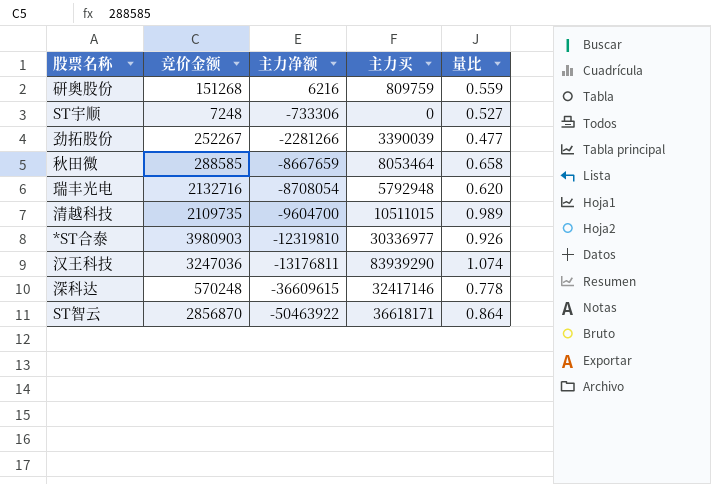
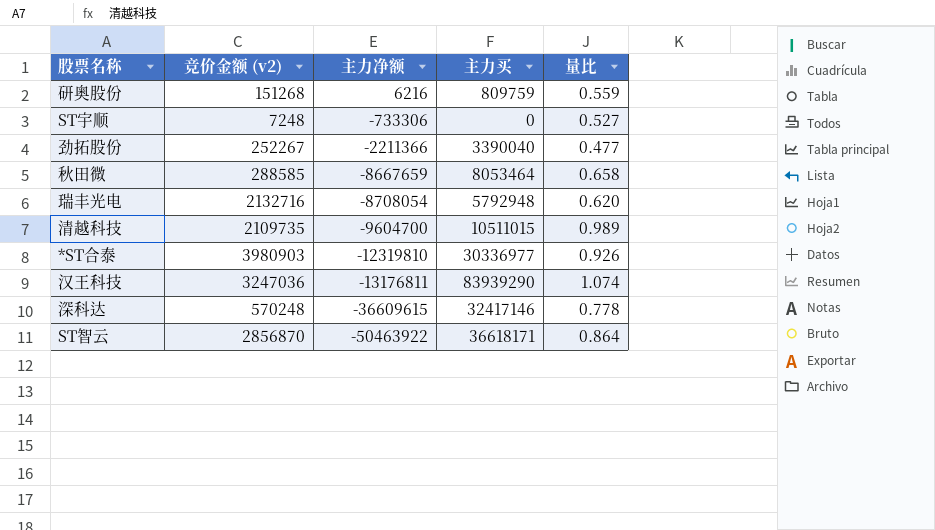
column name: 竞价金额 -> 竞价金额 (v2)
劲拓股份 | 主力净额: -2281266 -> -2211366
劲拓股份 | 主力买: 3390039 -> 3390040

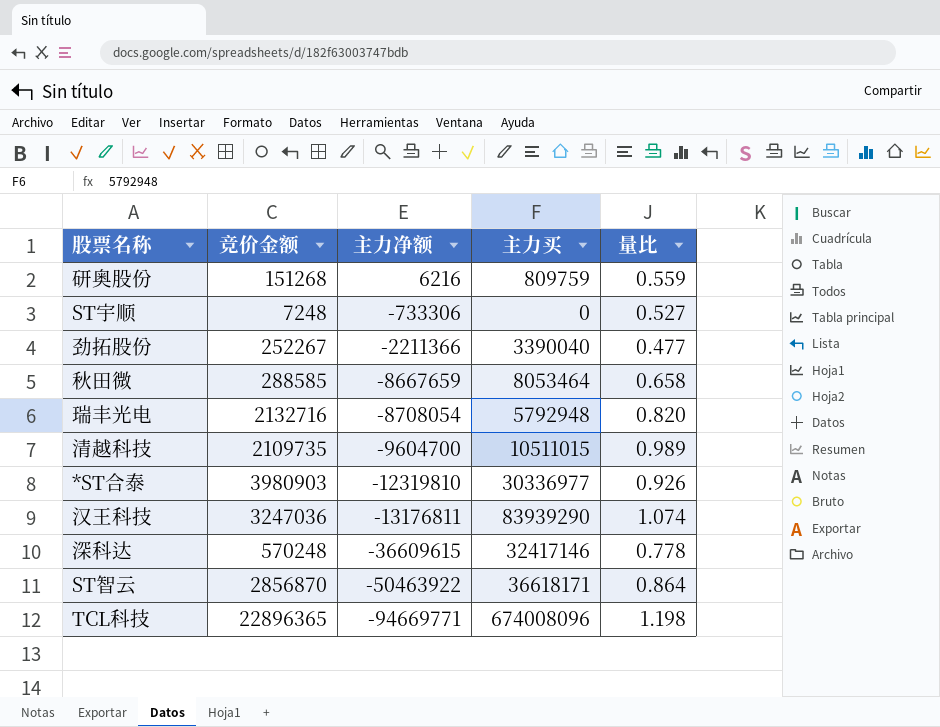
column name: 竞价金额 (v2) -> 竞价金额
瑞丰光电 | 量比: 0.620 -> 0.820
row TCL科技: none -> 22896365 | -94669771 | 674008096 | 1.198

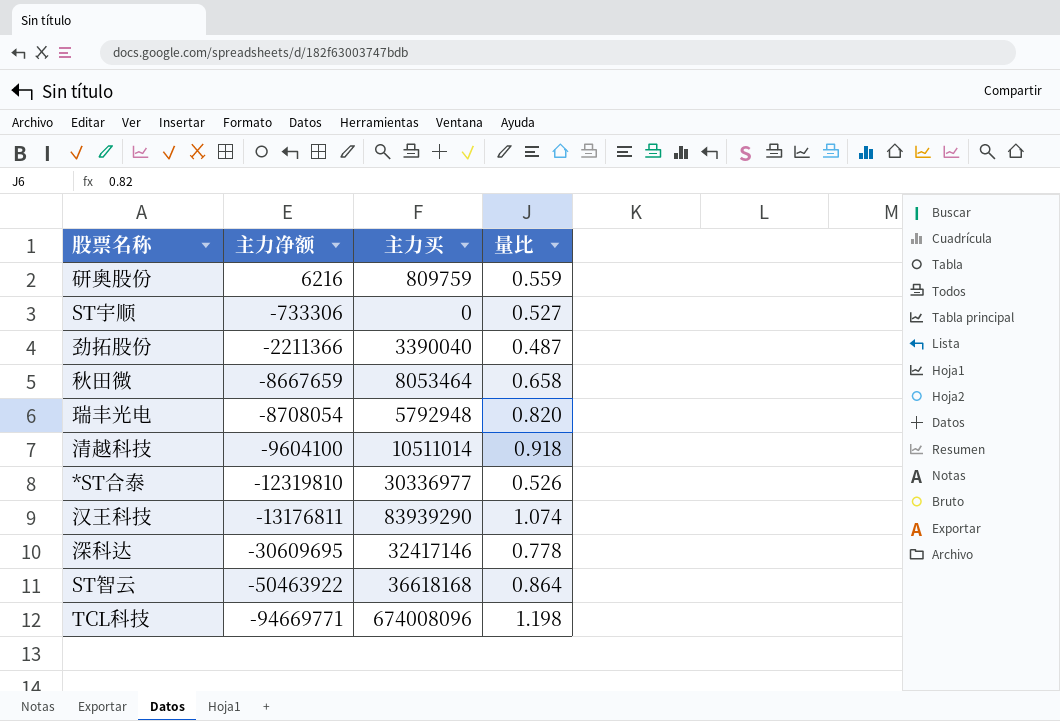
column 竞价金额 | position: 2 -> none
劲拓股份 | 量比: 0.477 -> 0.487
清越科技 | 主力净额: -9604700 -> -9604100
清越科技 | 主力买: 10511015 -> 10511014
清越科技 | 量比: 0.989 -> 0.918
*ST合泰 | 量比: 0.926 -> 0.526
深科达 | 主力净额: -36609615 -> -30609695
ST智云 | 主力买: 36618171 -> 36618168

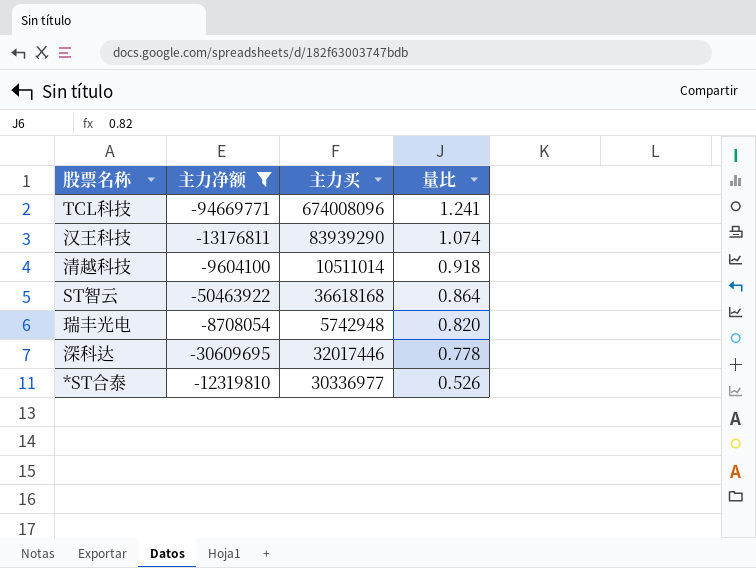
filter: none -> 主力净额 <= -8708054
row order: 主力净额 descending -> 量比 descending
TCL科技 | 量比: 1.198 -> 1.241
瑞丰光电 | 主力买: 5792948 -> 5742948
深科达 | 主力买: 32417146 -> 32017446

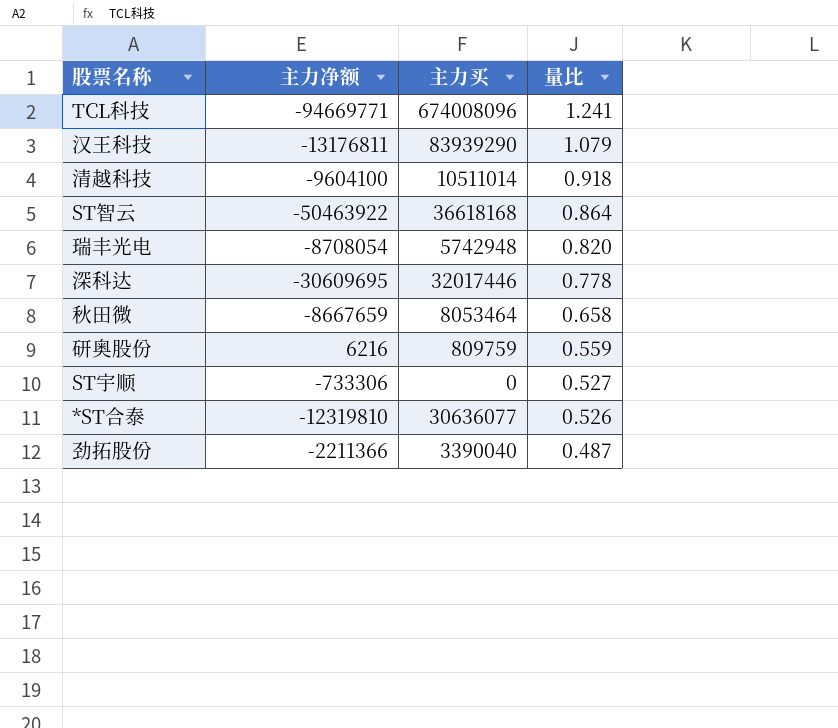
filter: 主力净额 <= -8708054 -> none
汉王科技 | 量比: 1.074 -> 1.079
*ST合泰 | 主力买: 30336977 -> 30636077

